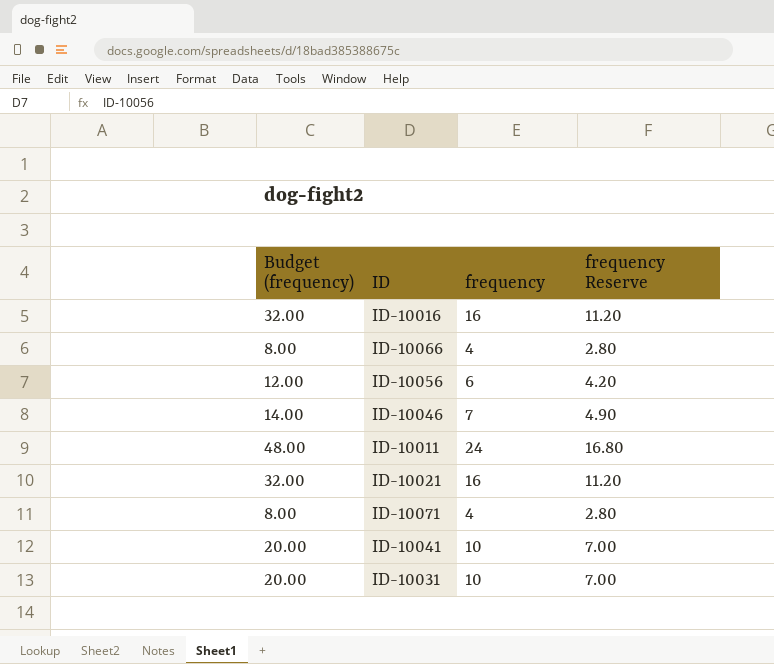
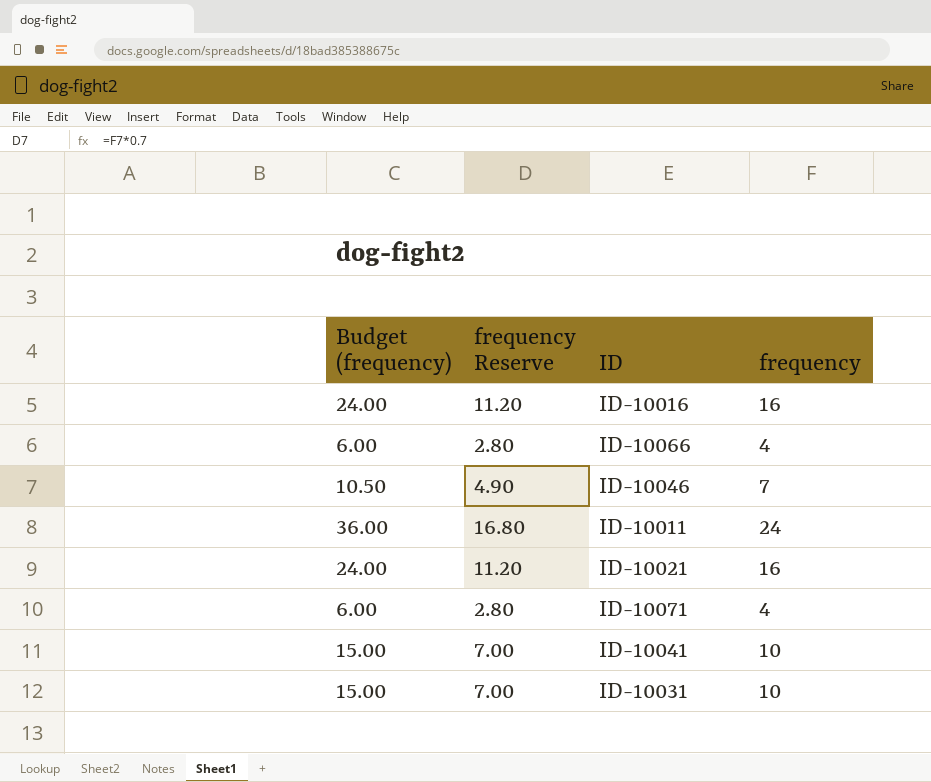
column Budget (frequency) | formula: [frequency] * 2 -> [frequency] * 1.5
column frequency Reserve | position: 4 -> 2
row ID-10056: 12.00 | 6 | 4.20 -> none

